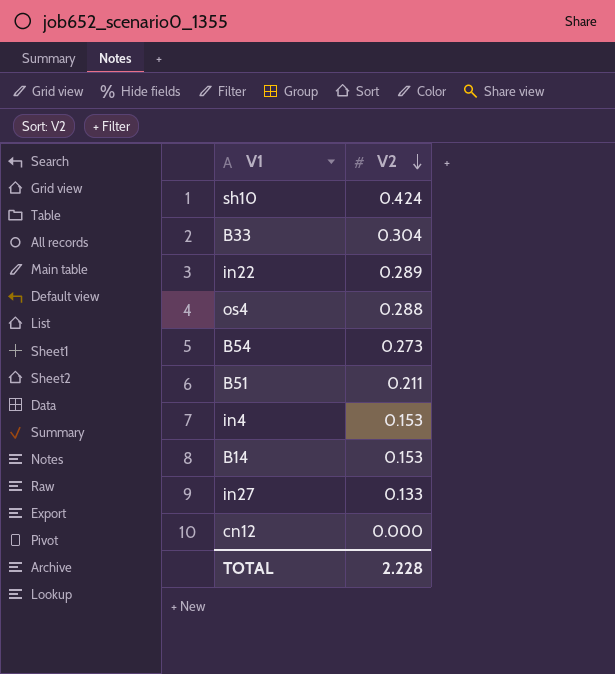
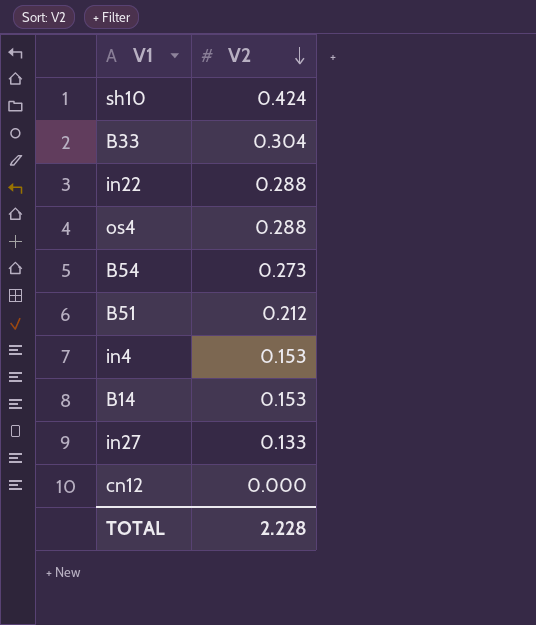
in22 | V2: 0.289 -> 0.288
B51 | V2: 0.211 -> 0.212

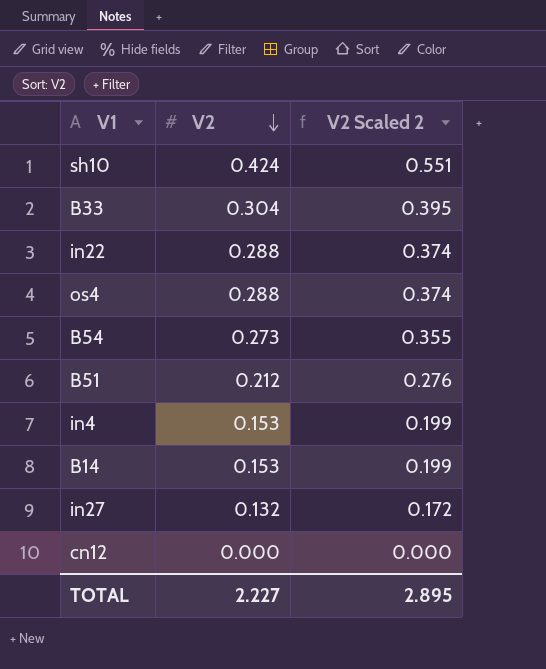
column V2 Scaled 2 | formula: none -> [V2] * 1.3
in27 | V2: 0.133 -> 0.132
TOTAL | V2: 2.228 -> 2.227

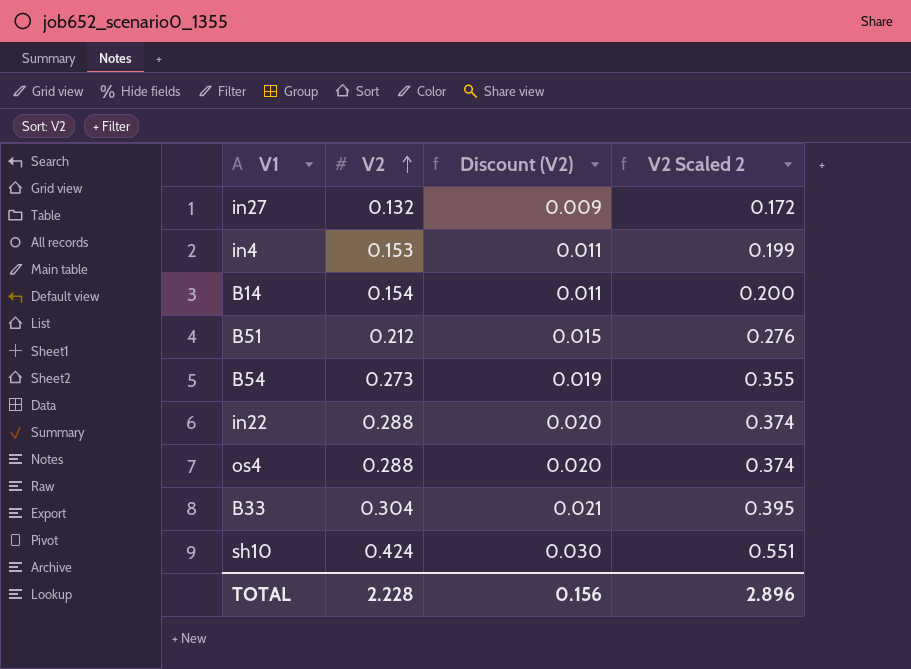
row order: V2 descending -> V2 ascending
column Discount (V2) | formula: none -> [V2] * 0.07
row cn12: 0.000 | 0.000 -> none
B14 | V2: 0.153 -> 0.154
B14 | V2 Scaled 2: 0.199 -> 0.200
TOTAL | V2: 2.227 -> 2.228
TOTAL | V2 Scaled 2: 2.895 -> 2.896

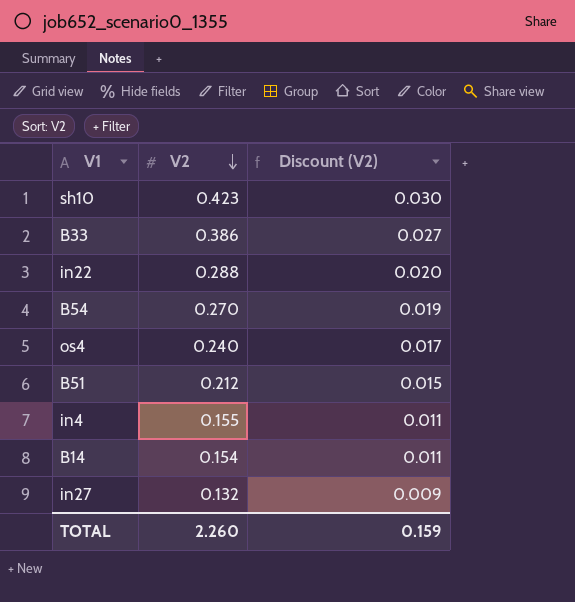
row order: V2 ascending -> V2 descending
column V2 Scaled 2 | formula: [V2] * 1.3 -> none
sh10 | V2: 0.424 -> 0.423
B33 | V2: 0.304 -> 0.386
B33 | Discount (V2): 0.021 -> 0.027
B54 | V2: 0.273 -> 0.270
os4 | V2: 0.288 -> 0.240
os4 | Discount (V2): 0.020 -> 0.017
in4 | V2: 0.153 -> 0.155
TOTAL | V2: 2.228 -> 2.260
TOTAL | Discount (V2): 0.156 -> 0.159

